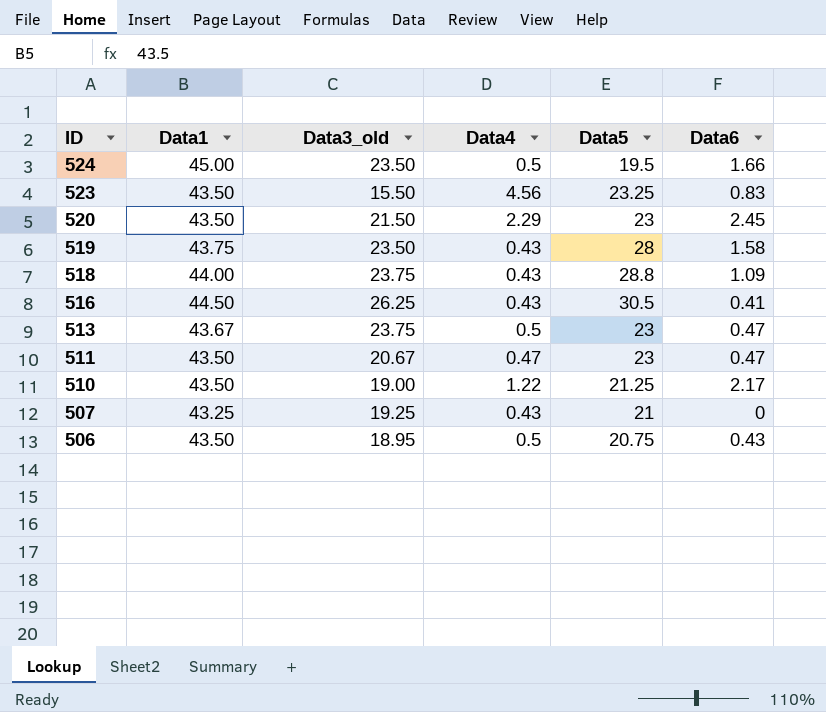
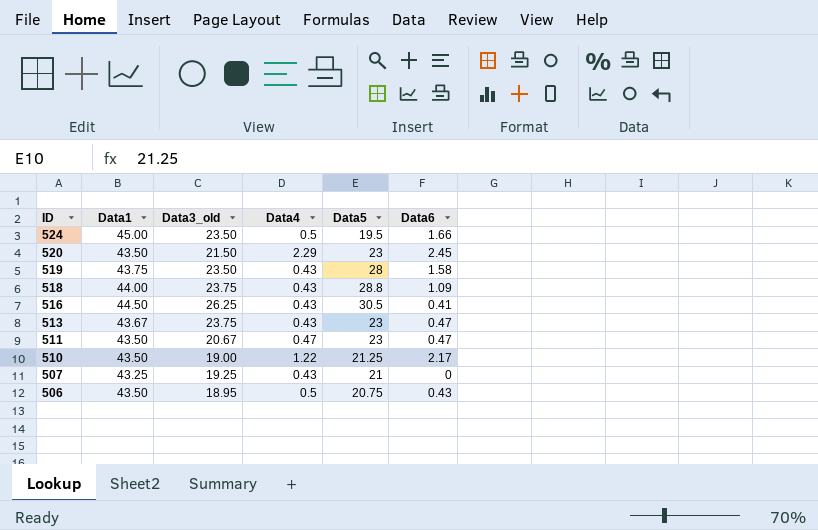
row 523: 43.50 | 15.50 | 4.56 | 23.25 | 0.83 -> none
513 | Data4: 0.5 -> 0.43

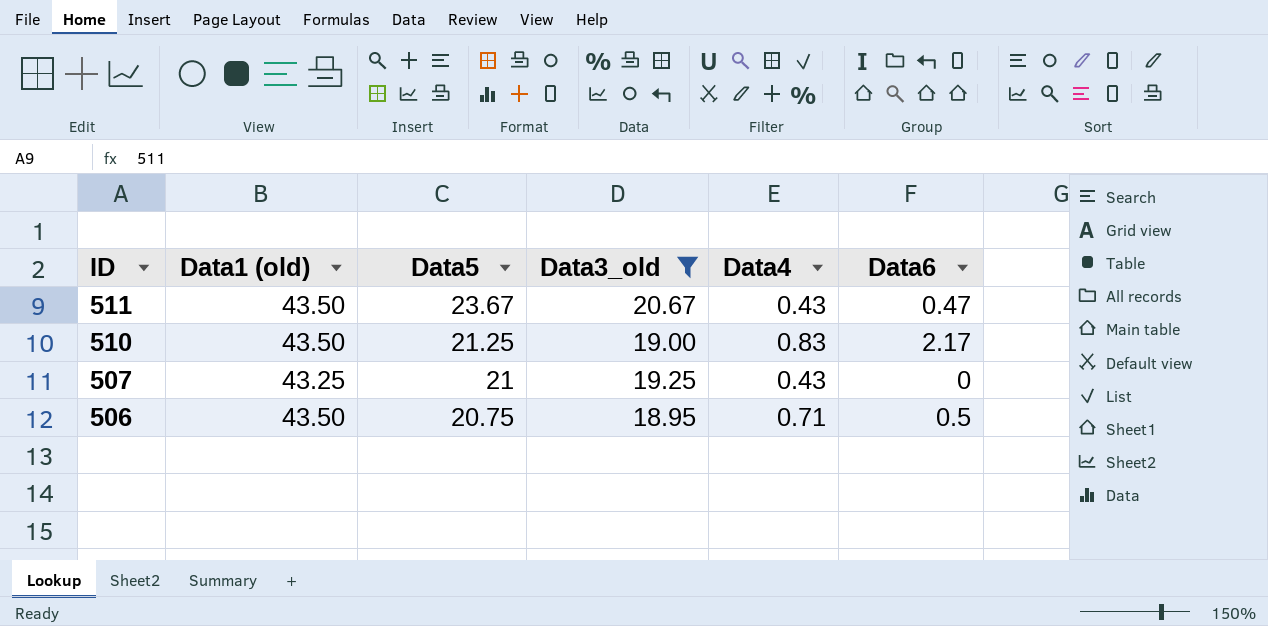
filter: none -> Data3_old <= 20.67
column name: Data1 -> Data1 (old)
column Data5 | position: 5 -> 3
511 | Data5: 23 -> 23.67
511 | Data4: 0.47 -> 0.43
510 | Data4: 1.22 -> 0.83
506 | Data4: 0.5 -> 0.71
506 | Data6: 0.43 -> 0.5

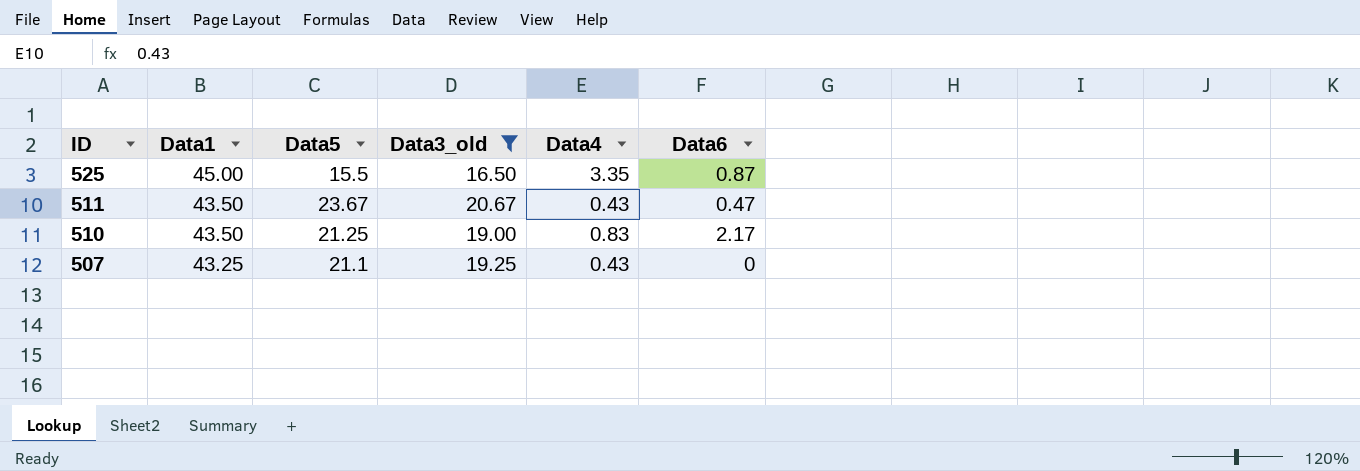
column name: Data1 (old) -> Data1
row 506: 43.50 | 20.75 | 18.95 | 0.71 | 0.5 -> none
row 525: none -> 45.00 | 15.5 | 16.50 | 3.35 | 0.87
507 | Data5: 21 -> 21.1

